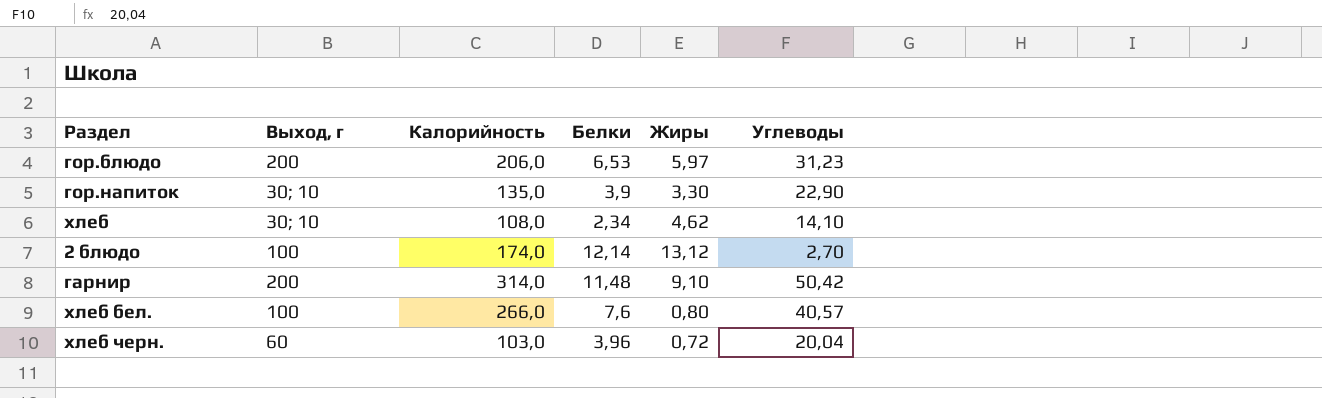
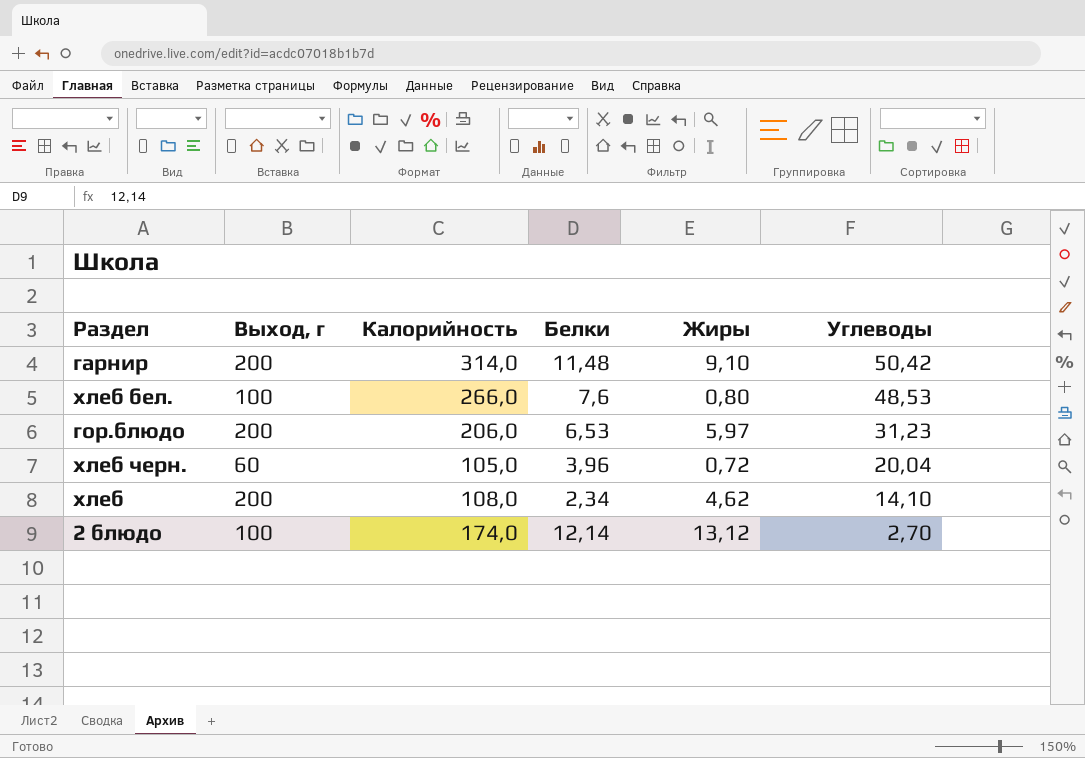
row order: none -> Углеводы descending
row гор.напиток: 30; 10 | 135,0 | 3,9 | 3,30 | 22,90 -> none
хлеб бел. | Углеводы: 40,57 -> 48,53
хлеб черн. | Калорийность: 103,0 -> 105,0
хлеб | Выход, г: 30; 10 -> 200

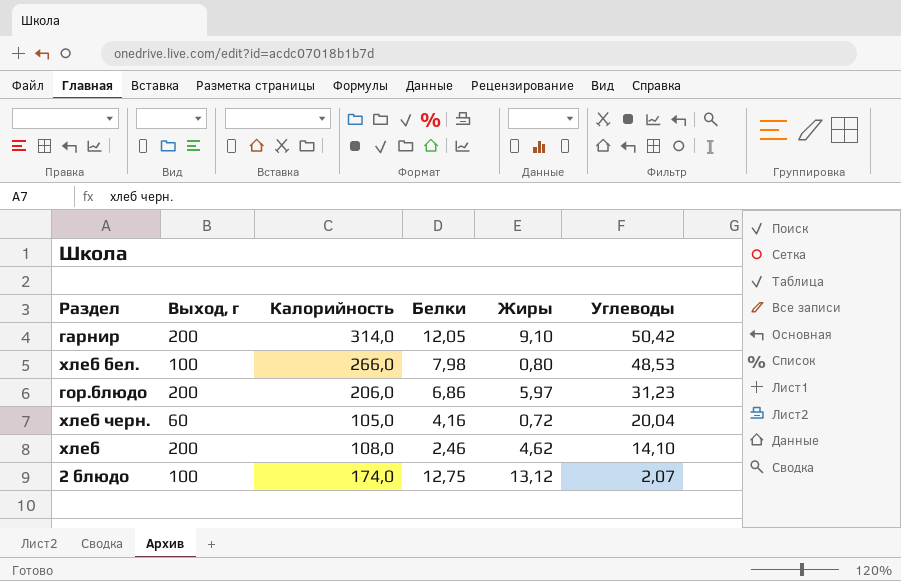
гарнир | Белки: 11,48 -> 12,05
хлеб бел. | Белки: 7,6 -> 7,98
гор.блюдо | Белки: 6,53 -> 6,86
хлеб черн. | Белки: 3,96 -> 4,16
хлеб | Белки: 2,34 -> 2,46
2 блюдо | Белки: 12,14 -> 12,75
2 блюдо | Углеводы: 2,70 -> 2,07

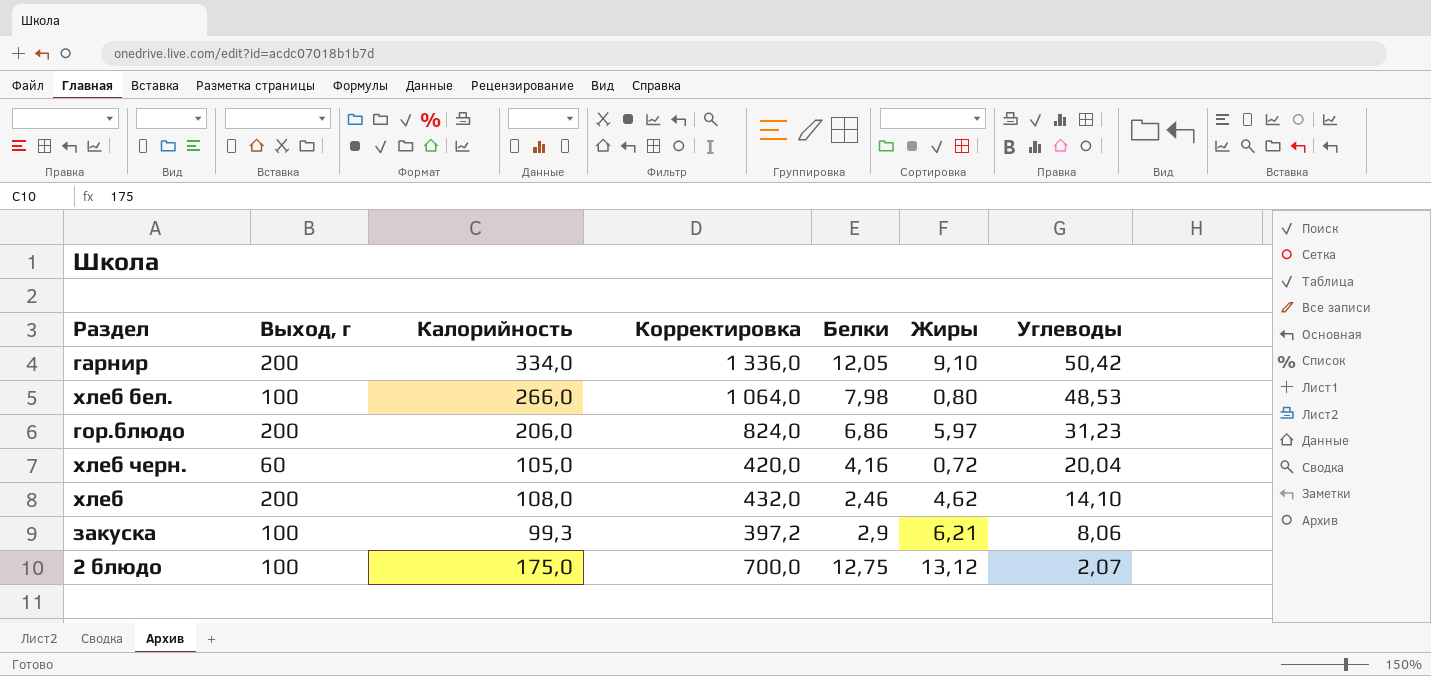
column Корректировка | formula: none -> [Калорийность] * 4
гарнир | Калорийность: 314,0 -> 334,0
row закуска: none -> 100 | 99,3 | 397,2 | 2,9 | 6,21 | 8,06
2 блюдо | Калорийность: 174,0 -> 175,0

